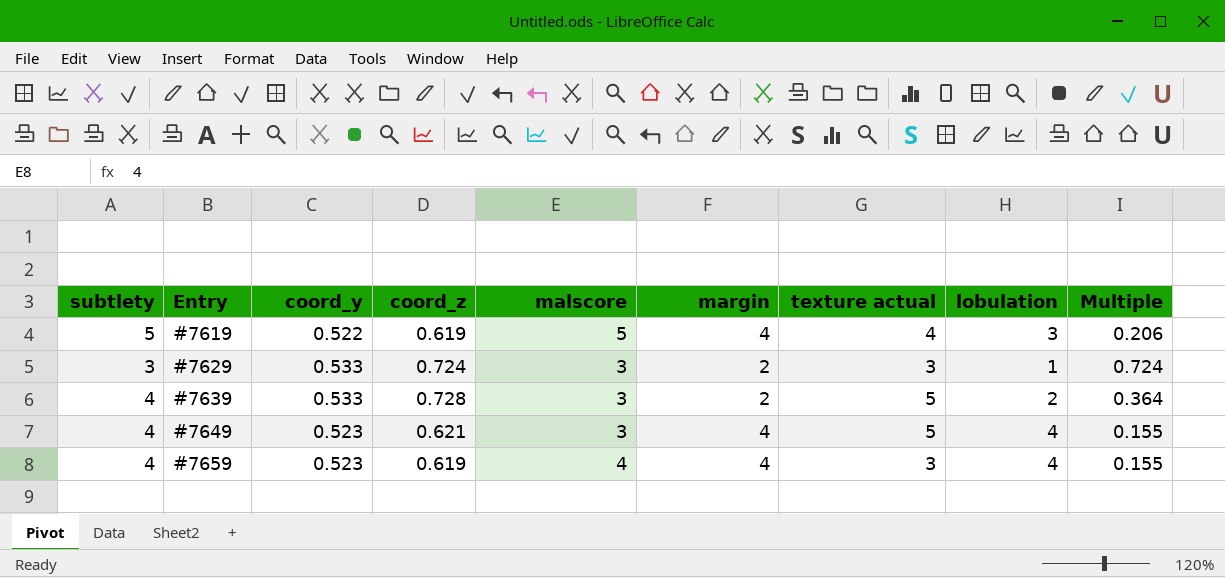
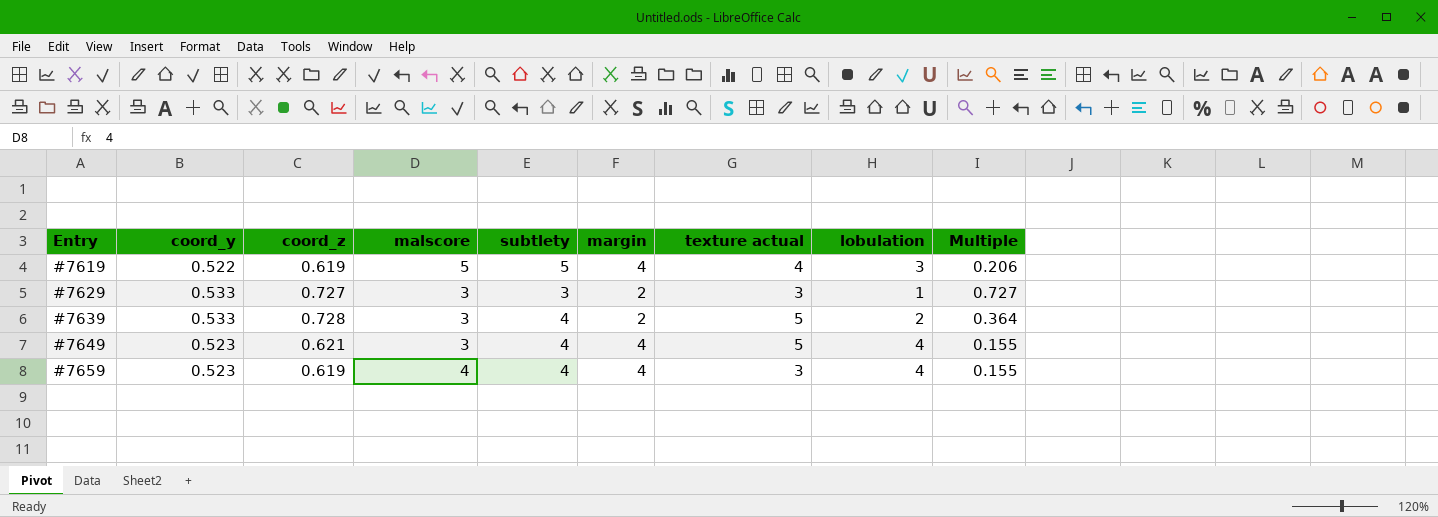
column subtlety | position: 1 -> 5
#7629 | coord_z: 0.724 -> 0.727
#7629 | Multiple: 0.724 -> 0.727

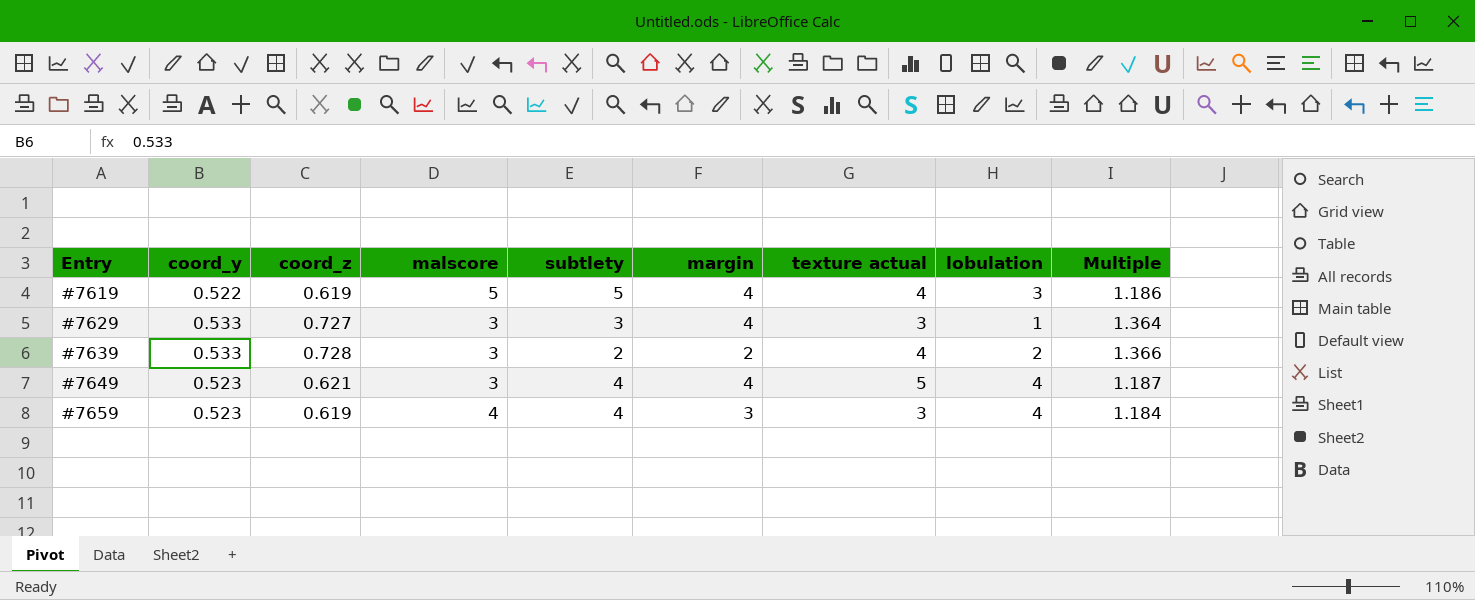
column Multiple | formula: [coord_z] / [lobulation] -> [coord_z] / [coord_y]
#7629 | margin: 2 -> 4
#7639 | subtlety: 4 -> 2
#7639 | texture actual: 5 -> 4
#7659 | margin: 4 -> 3

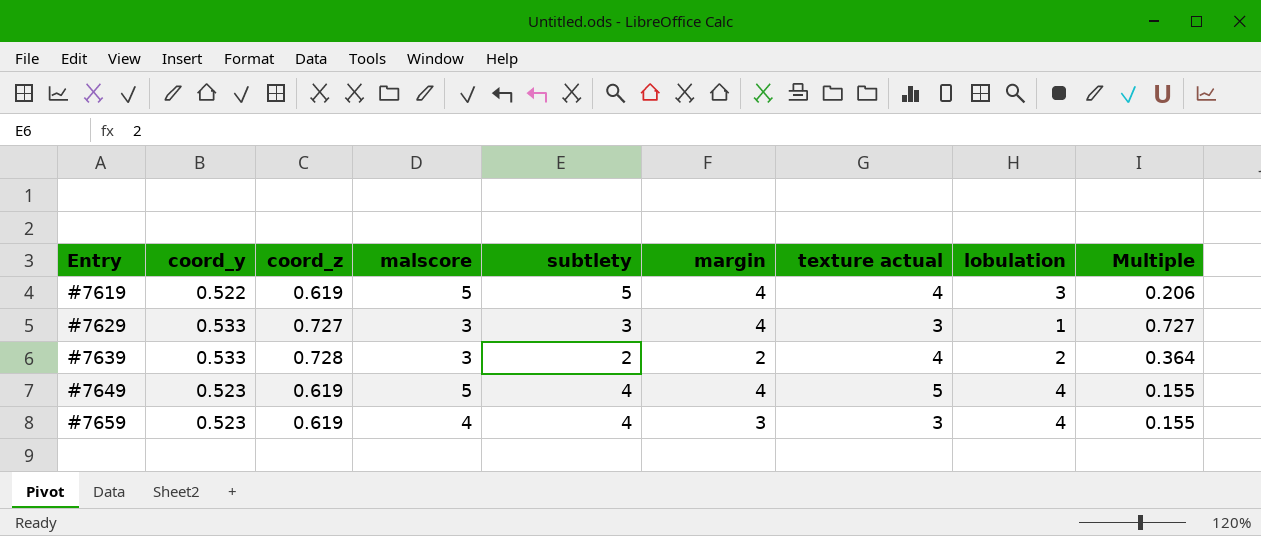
column Multiple | formula: [coord_z] / [coord_y] -> [coord_z] / [lobulation]
#7649 | coord_z: 0.621 -> 0.619
#7649 | malscore: 3 -> 5

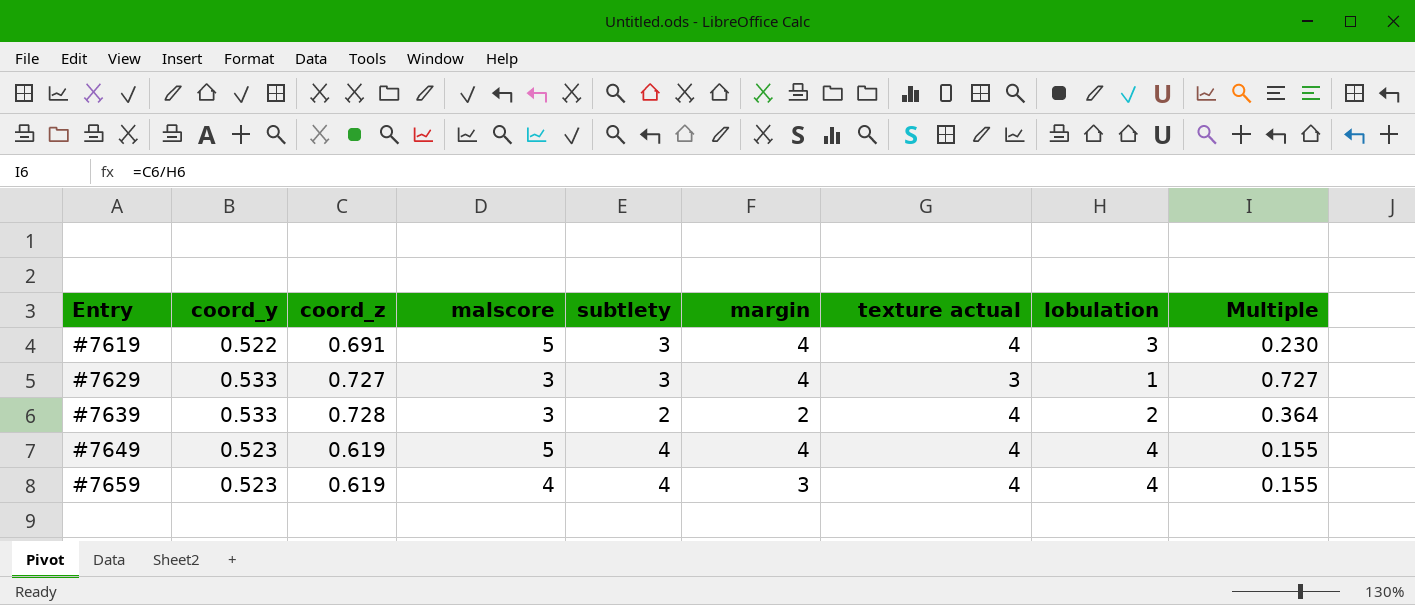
#7619 | coord_z: 0.619 -> 0.691
#7619 | subtlety: 5 -> 3
#7619 | Multiple: 0.206 -> 0.230
#7649 | texture actual: 5 -> 4
#7659 | texture actual: 3 -> 4

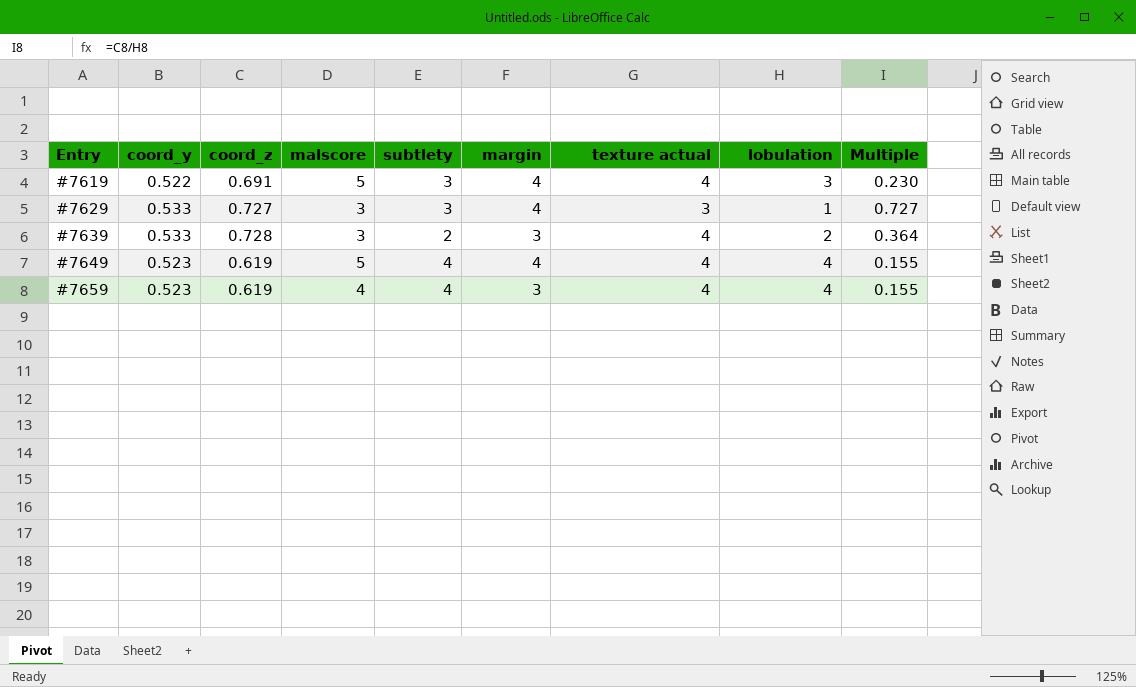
#7639 | margin: 2 -> 3

